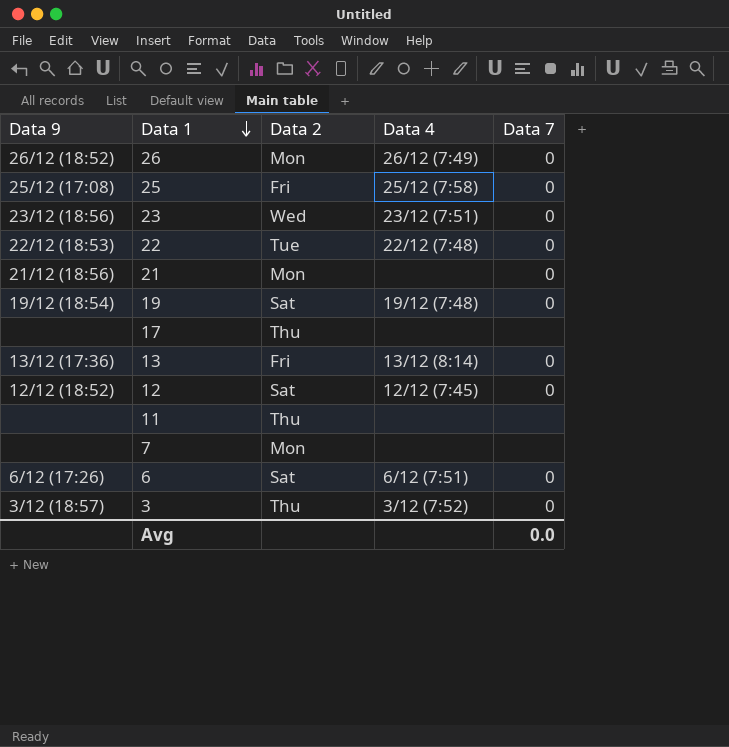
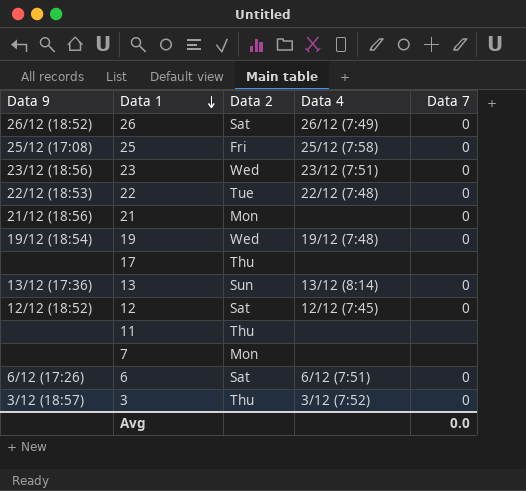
26 | Data 2: Mon -> Sat
19 | Data 2: Sat -> Wed
13 | Data 2: Fri -> Sun

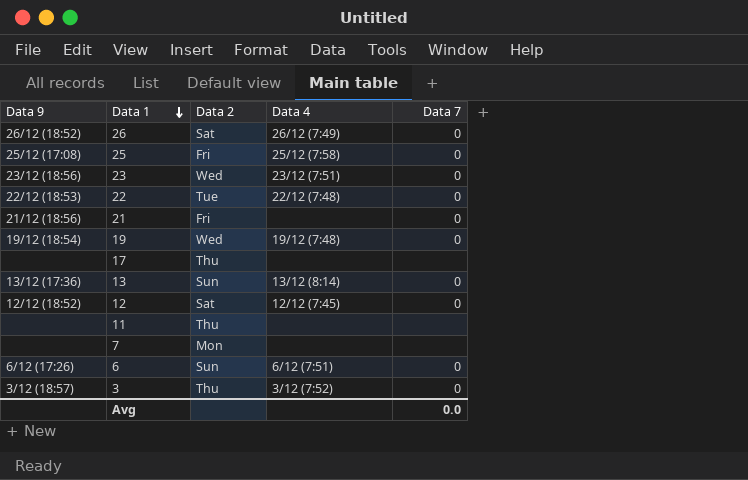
21 | Data 2: Mon -> Fri
6 | Data 2: Sat -> Sun

